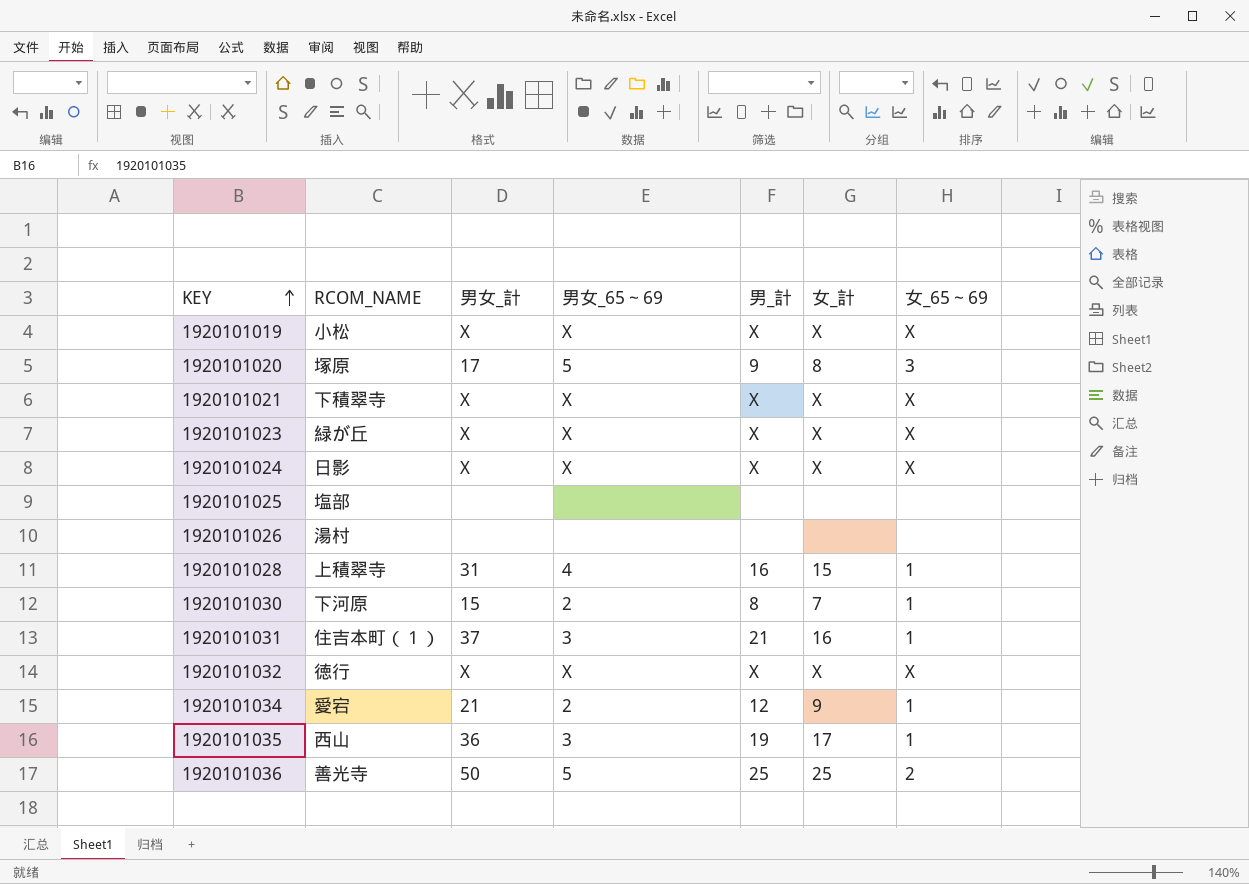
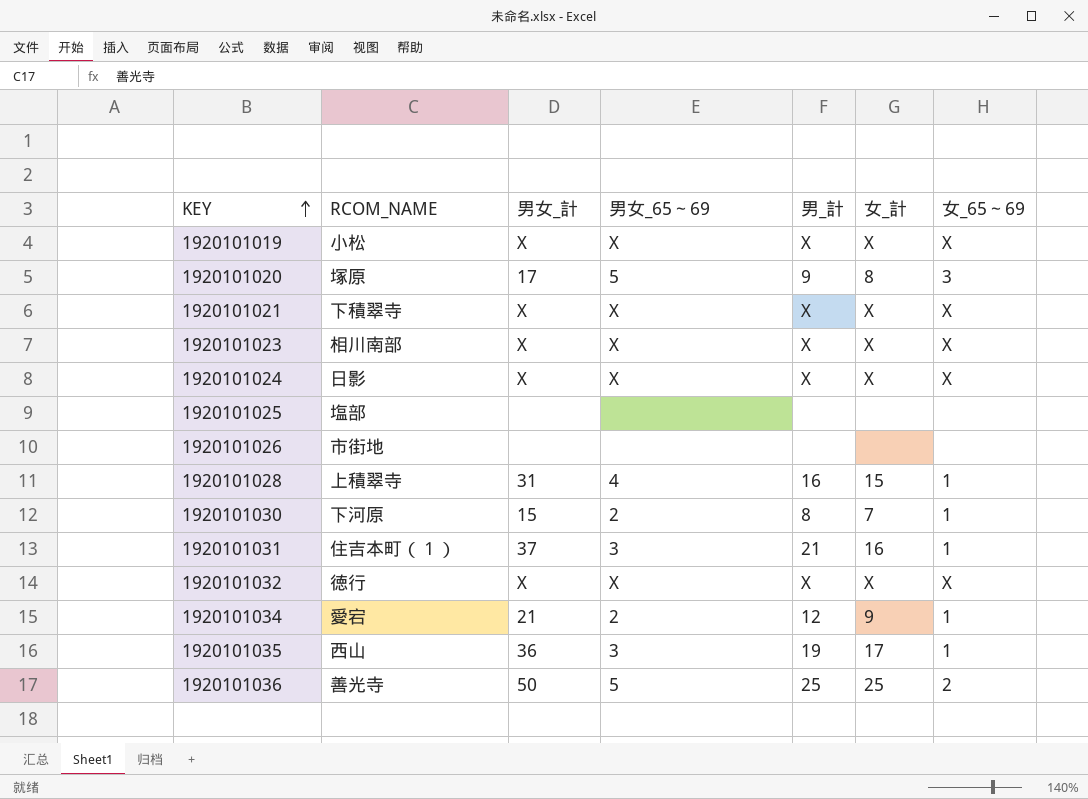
1920101023 | RCOM_NAME: 緑が丘 -> 相川南部
1920101026 | RCOM_NAME: 湯村 -> 市街地

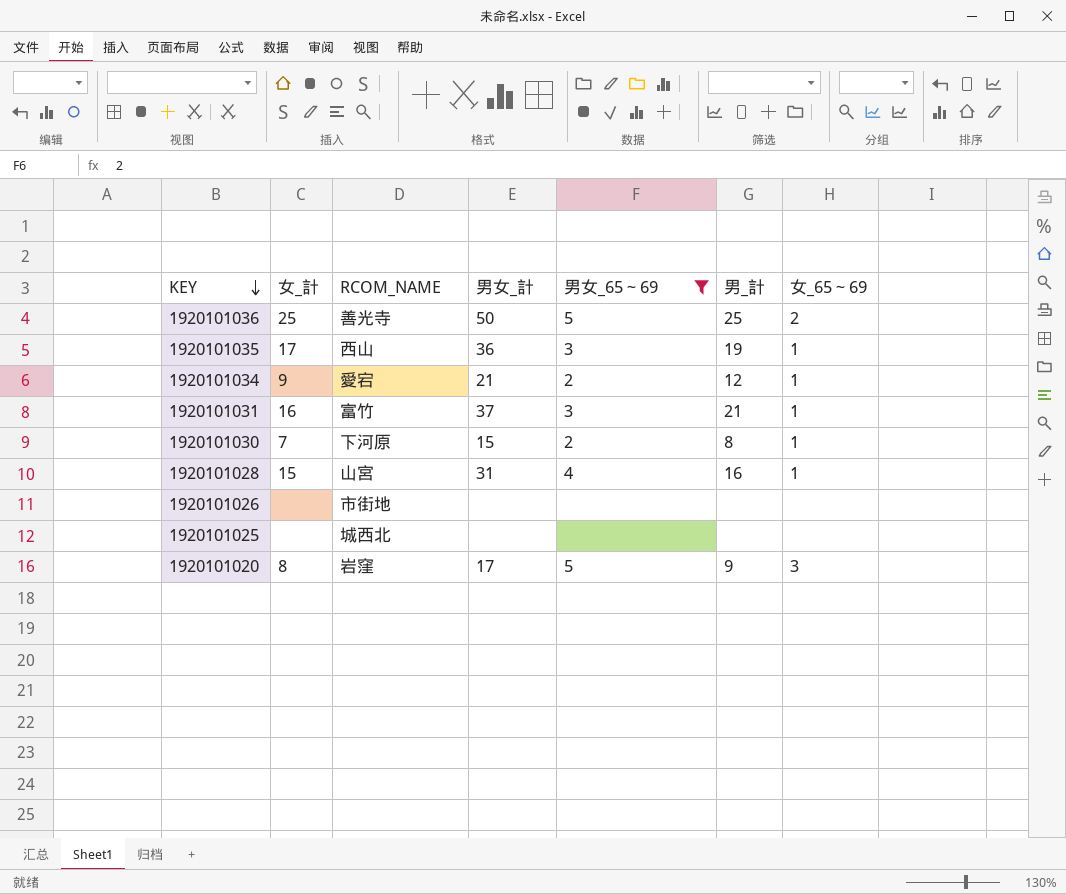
filter: none -> 男女_65～69 != X
row order: KEY ascending -> KEY descending
column 女_計 | position: 6 -> 2
1920101031 | RCOM_NAME: 住吉本町（１） -> 富竹
1920101028 | RCOM_NAME: 上積翠寺 -> 山宮
1920101025 | RCOM_NAME: 塩部 -> 城西北
1920101020 | RCOM_NAME: 塚原 -> 岩窪

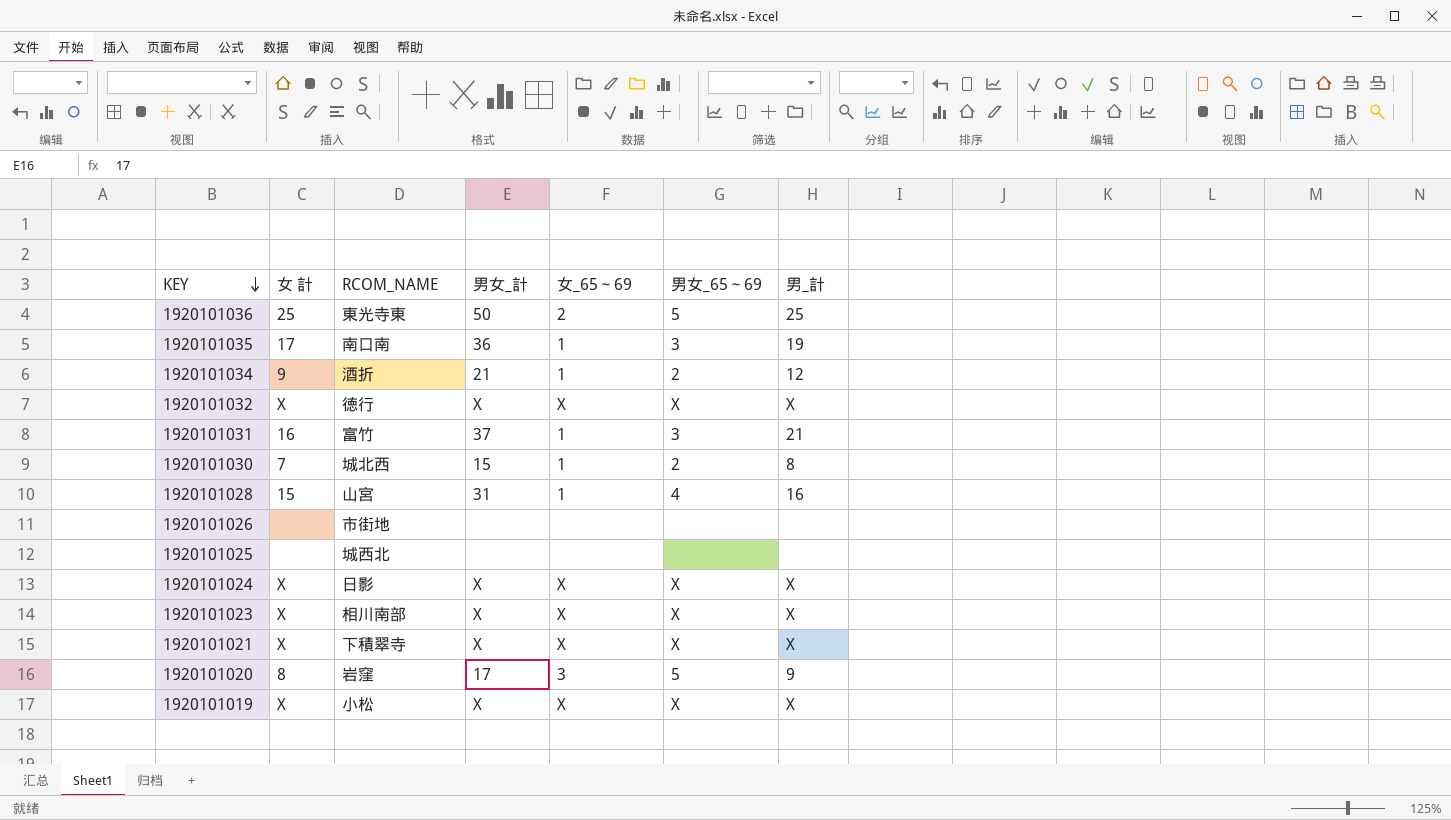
filter: 男女_65～69 != X -> none
column name: 女_計 -> 女 計
column 女_65～69 | position: 7 -> 5
1920101036 | RCOM_NAME: 善光寺 -> 東光寺東
1920101035 | RCOM_NAME: 西山 -> 南口南
1920101034 | RCOM_NAME: 愛宕 -> 酒折
1920101030 | RCOM_NAME: 下河原 -> 城北西

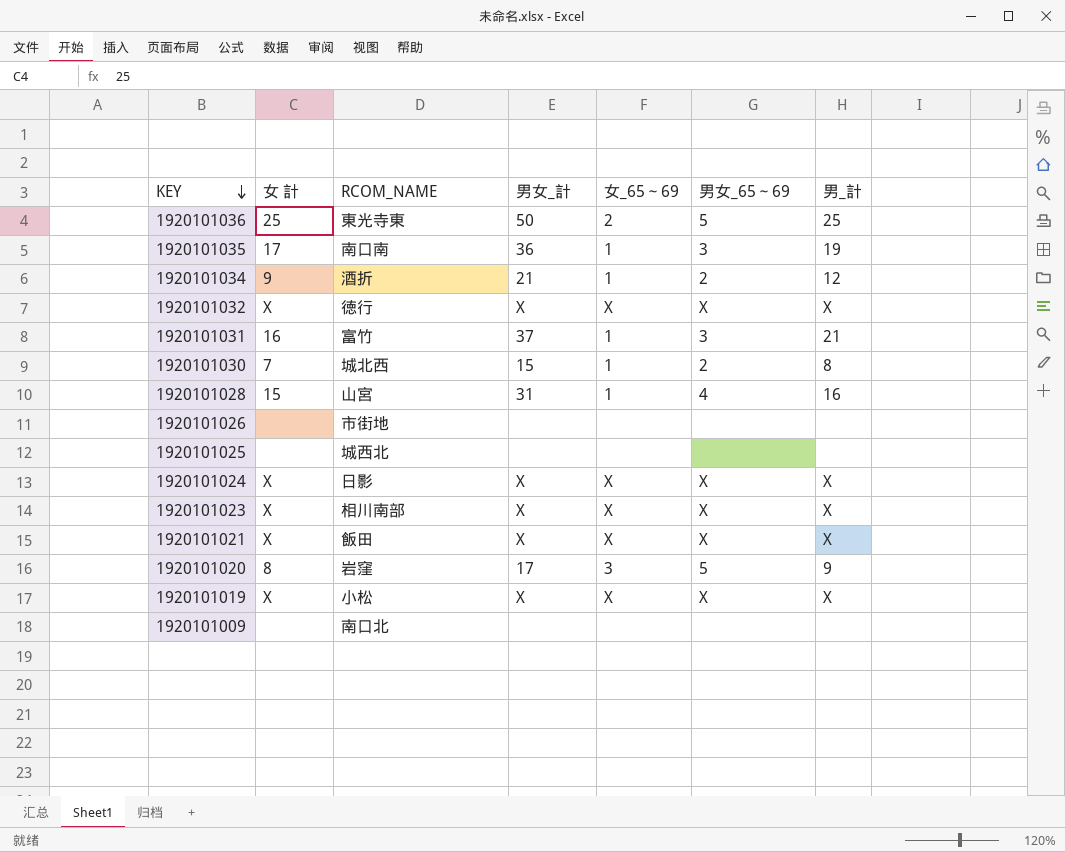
1920101021 | RCOM_NAME: 下積翠寺 -> 飯田
row 1920101009: none -> none | 南口北 | none | none | none | none

